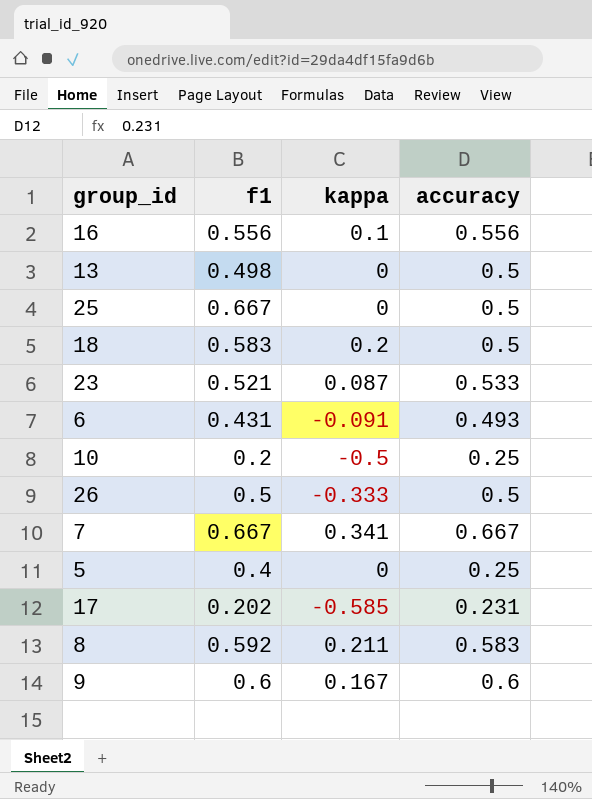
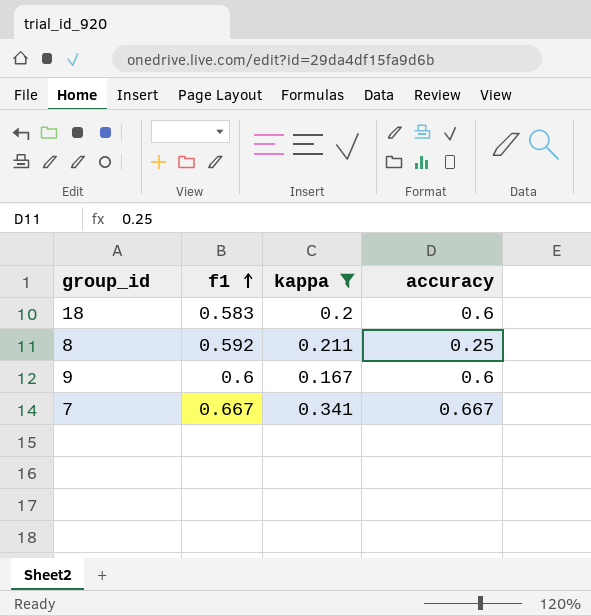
filter: none -> kappa >= 0.167
row order: none -> f1 ascending
18 | accuracy: 0.5 -> 0.6
8 | accuracy: 0.583 -> 0.25

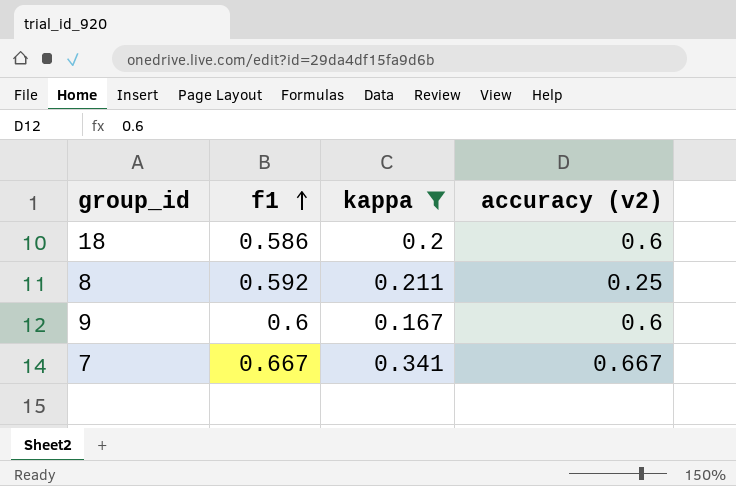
column name: accuracy -> accuracy (v2)
18 | f1: 0.583 -> 0.586

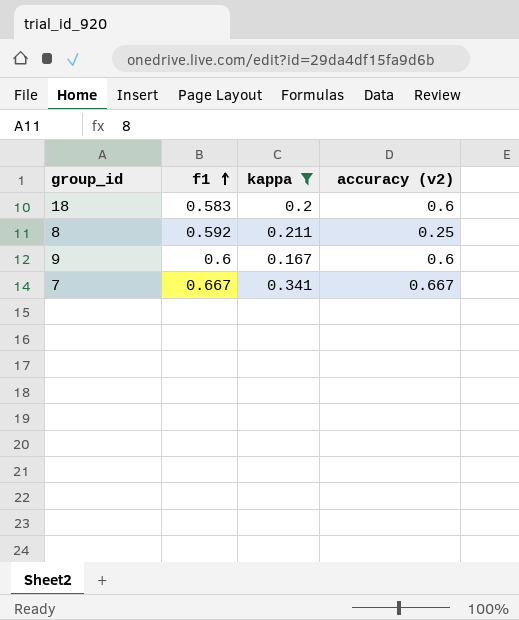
18 | f1: 0.586 -> 0.583

